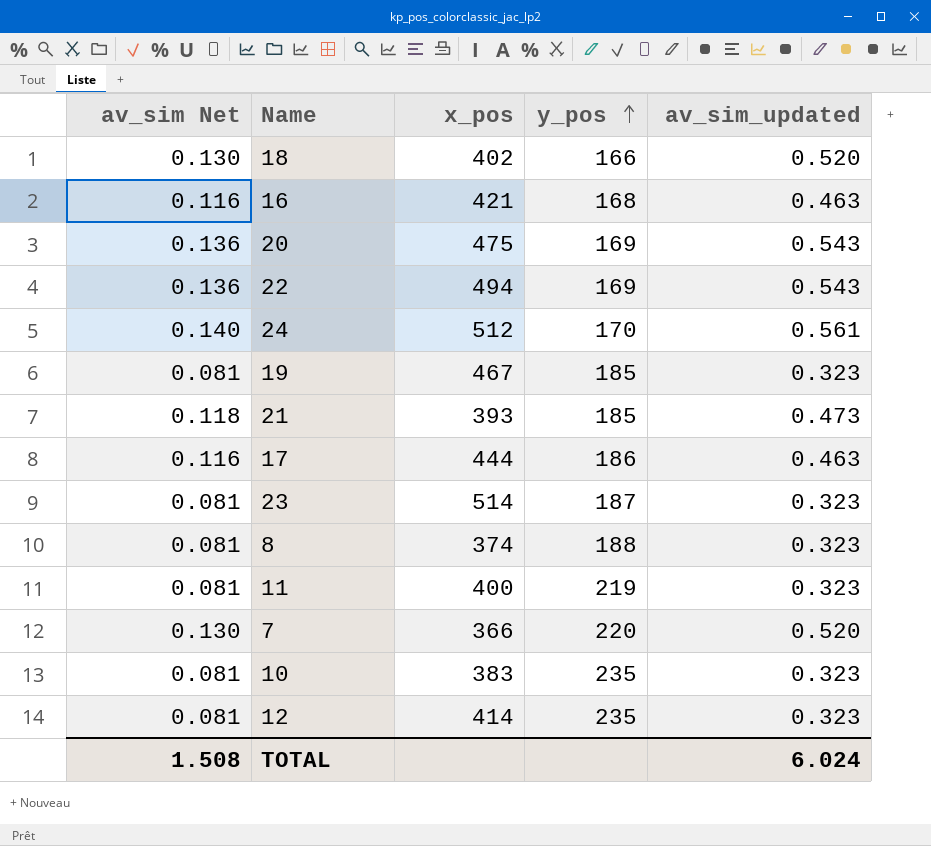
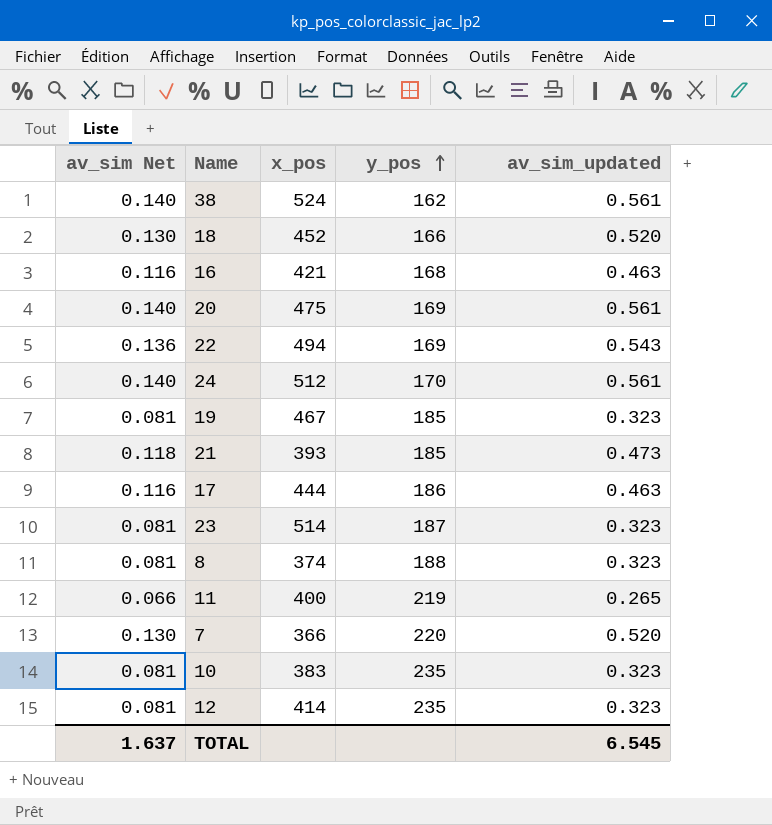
row 38: none -> 0.140 | 524 | 162 | 0.561
18 | x_pos: 402 -> 452
20 | av_sim Net: 0.136 -> 0.140
20 | av_sim_updated: 0.543 -> 0.561
11 | av_sim Net: 0.081 -> 0.066
11 | av_sim_updated: 0.323 -> 0.265
TOTAL | av_sim Net: 1.508 -> 1.637
TOTAL | av_sim_updated: 6.024 -> 6.545

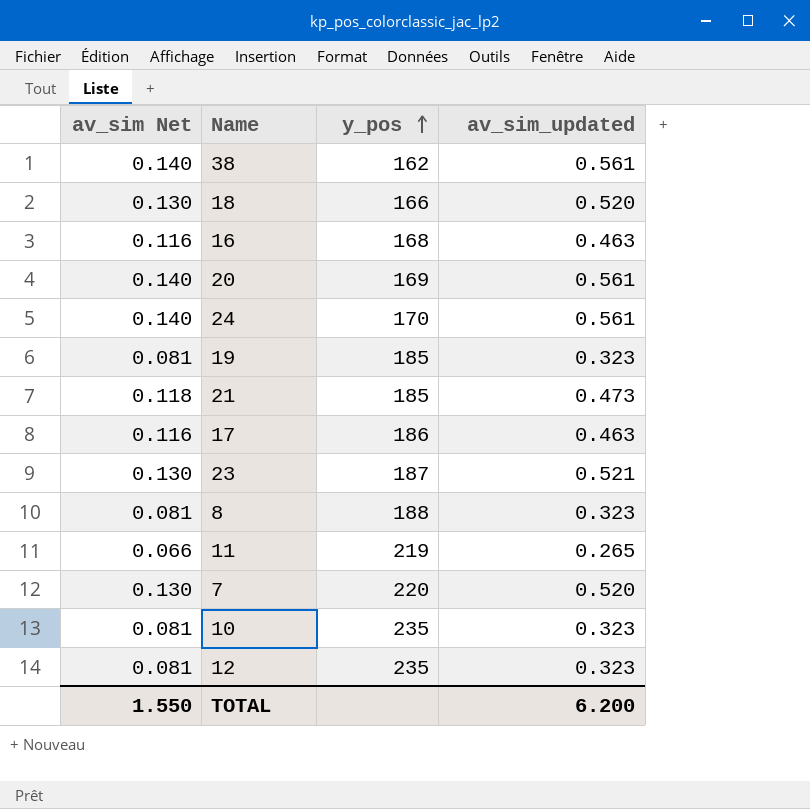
column x_pos | position: 3 -> none
row 22: 0.136 | 494 | 169 | 0.543 -> none
23 | av_sim Net: 0.081 -> 0.130
23 | av_sim_updated: 0.323 -> 0.521
TOTAL | av_sim Net: 1.637 -> 1.550
TOTAL | av_sim_updated: 6.545 -> 6.200

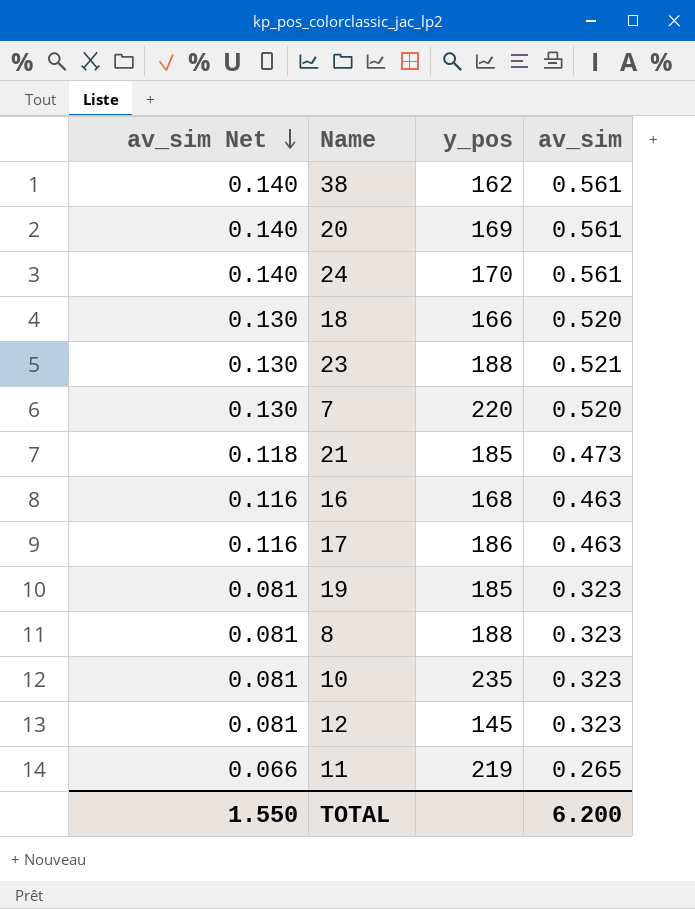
row order: y_pos ascending -> av_sim Net descending
column name: av_sim_updated -> av_sim
23 | y_pos: 187 -> 188
12 | y_pos: 235 -> 145

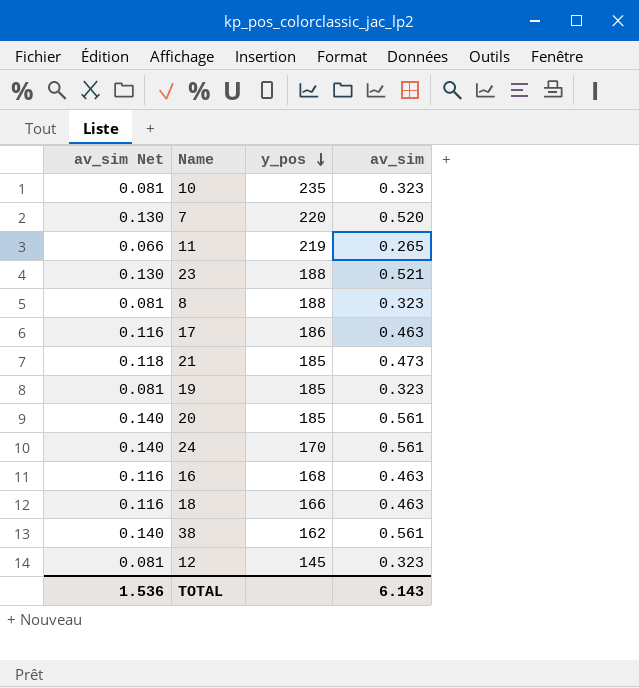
row order: av_sim Net descending -> y_pos descending
20 | y_pos: 169 -> 185
18 | av_sim Net: 0.130 -> 0.116
18 | av_sim: 0.520 -> 0.463
TOTAL | av_sim Net: 1.550 -> 1.536
TOTAL | av_sim: 6.200 -> 6.143

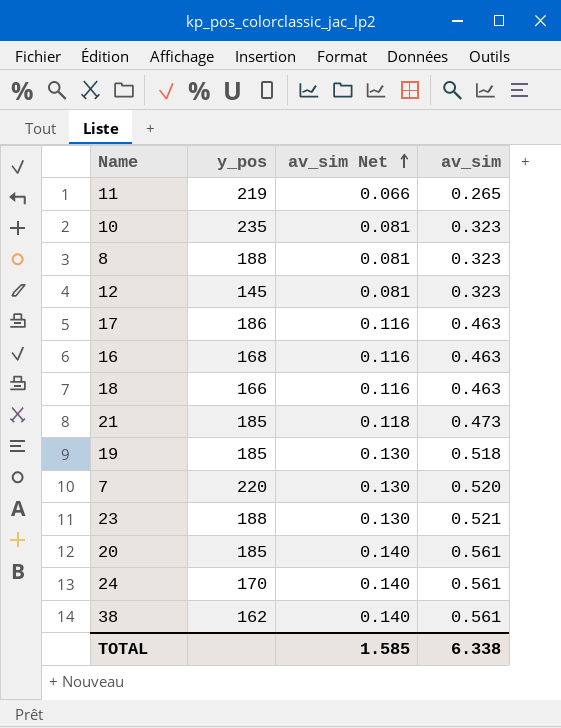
row order: y_pos descending -> av_sim Net ascending
column av_sim Net | position: 1 -> 3
19 | av_sim Net: 0.081 -> 0.130
19 | av_sim: 0.323 -> 0.518
TOTAL | av_sim Net: 1.536 -> 1.585
TOTAL | av_sim: 6.143 -> 6.338

